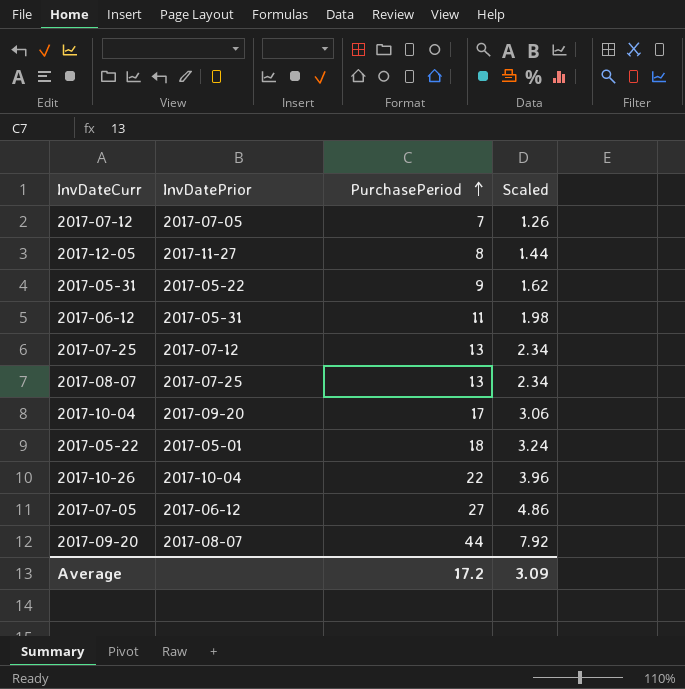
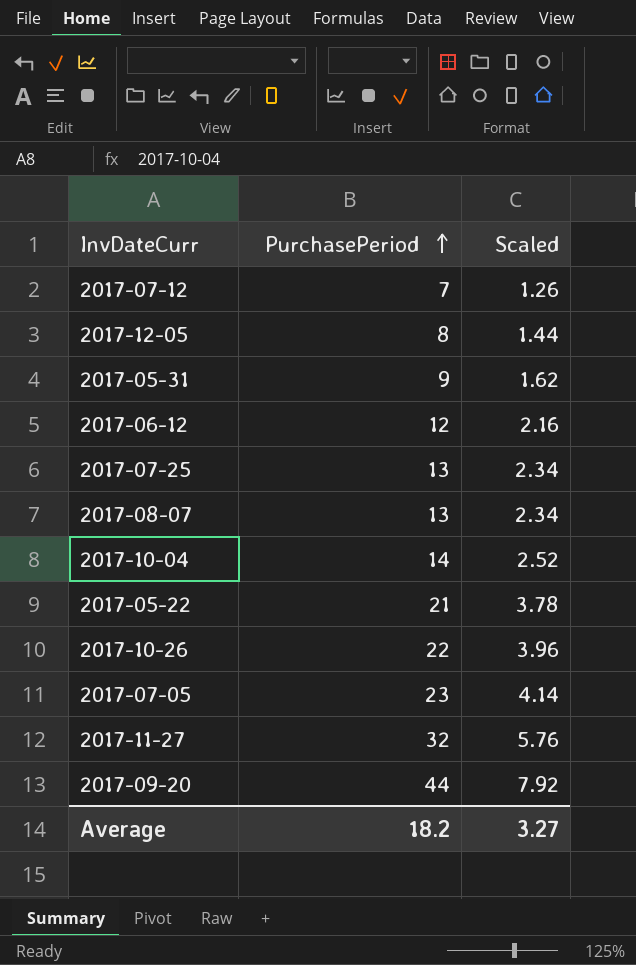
column InvDatePrior | position: 2 -> none
2017-06-12 | PurchasePeriod: 11 -> 12
2017-06-12 | Scaled: 1.98 -> 2.16
2017-10-04 | PurchasePeriod: 17 -> 14
2017-10-04 | Scaled: 3.06 -> 2.52
2017-05-22 | PurchasePeriod: 18 -> 21
2017-05-22 | Scaled: 3.24 -> 3.78
2017-07-05 | PurchasePeriod: 27 -> 23
2017-07-05 | Scaled: 4.86 -> 4.14
row 2017-11-27: none -> 32 | 5.76
Average | PurchasePeriod: 17.2 -> 18.2
Average | Scaled: 3.09 -> 3.27

